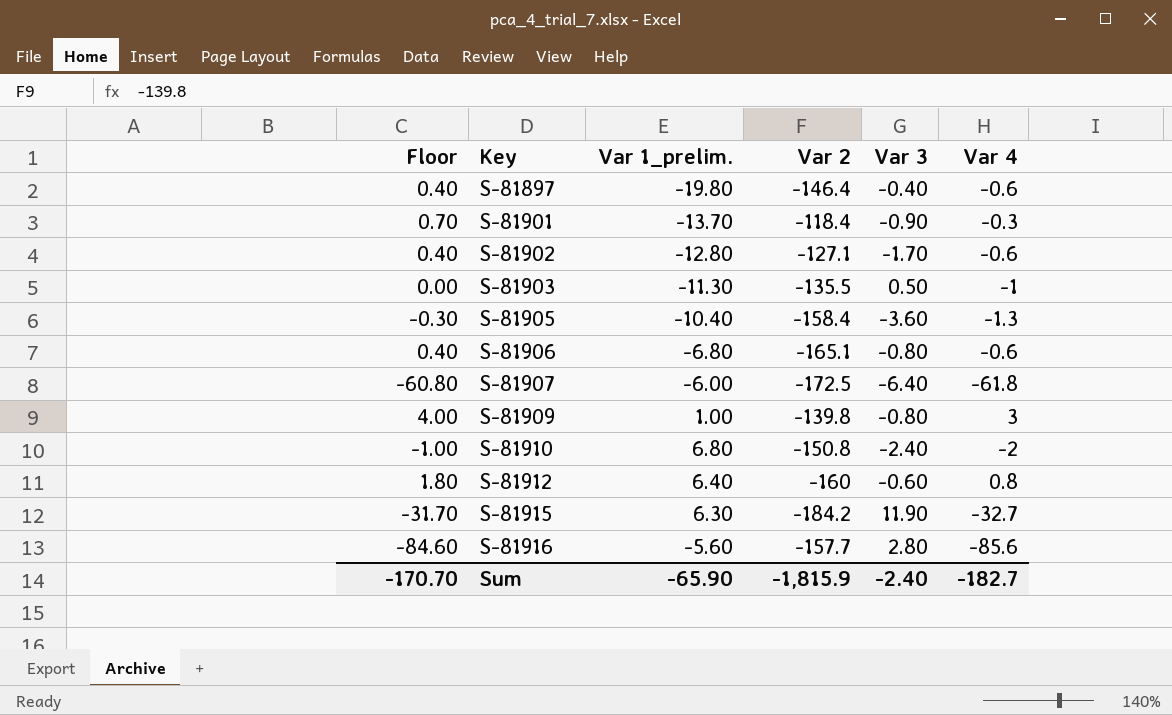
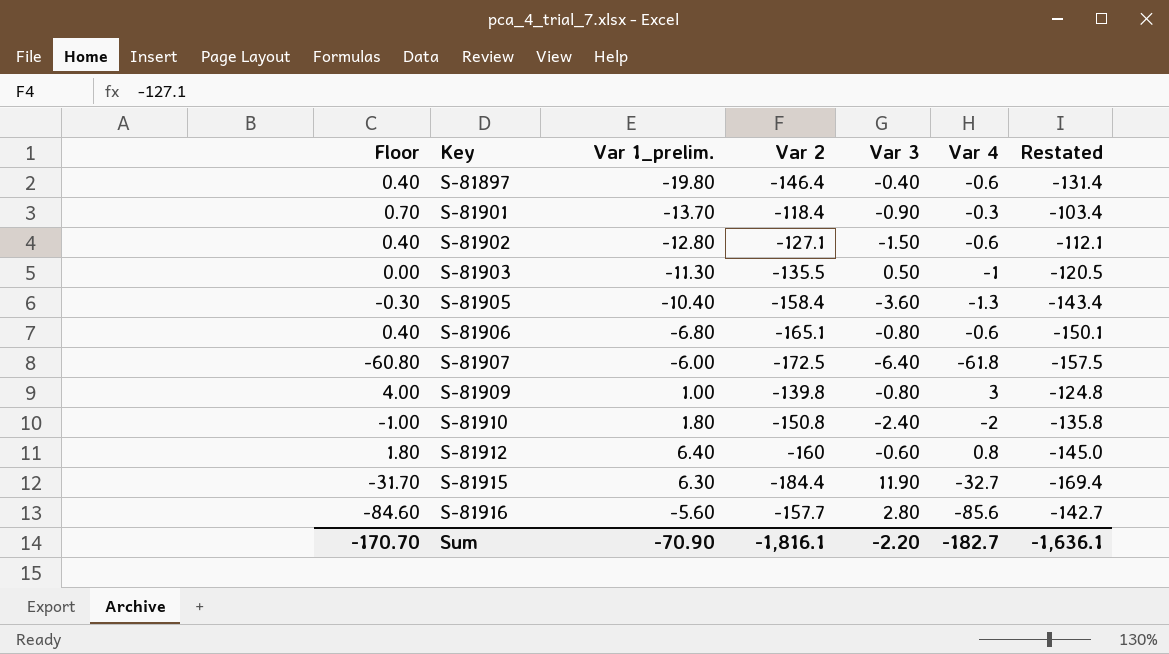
column Restated | formula: none -> [Var 2] + 15
S-81902 | Var 3: -1.70 -> -1.50
S-81910 | Var 1_prelim.: 6.80 -> 1.80
S-81915 | Var 2: -184.2 -> -184.4
Sum | Var 1_prelim.: -65.90 -> -70.90
Sum | Var 2: -1,815.9 -> -1,816.1
Sum | Var 3: -2.40 -> -2.20

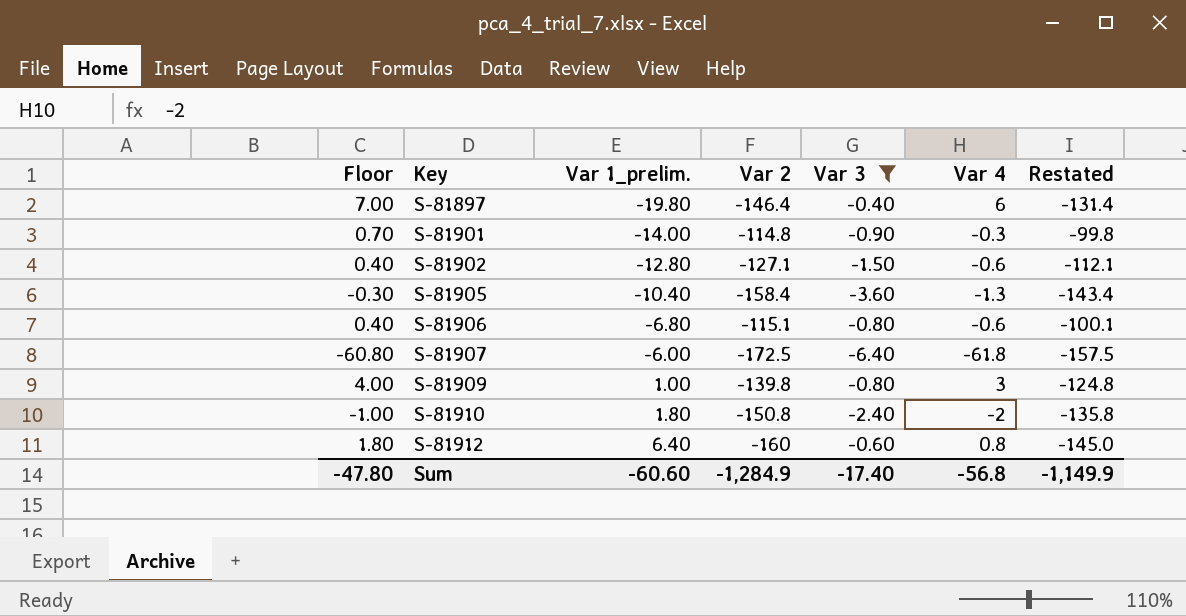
filter: none -> Var 3 <= -0.40
S-81897 | Floor: 0.40 -> 7.00
S-81897 | Var 4: -0.6 -> 6
S-81901 | Var 1_prelim.: -13.70 -> -14.00
S-81901 | Var 2: -118.4 -> -114.8
S-81901 | Restated: -103.4 -> -99.8
S-81906 | Var 2: -165.1 -> -115.1
S-81906 | Restated: -150.1 -> -100.1
Sum | Floor: -170.70 -> -47.80
Sum | Var 1_prelim.: -70.90 -> -60.60
Sum | Var 2: -1,816.1 -> -1,284.9
Sum | Var 3: -2.20 -> -17.40
Sum | Var 4: -182.7 -> -56.8
Sum | Restated: -1,636.1 -> -1,149.9

